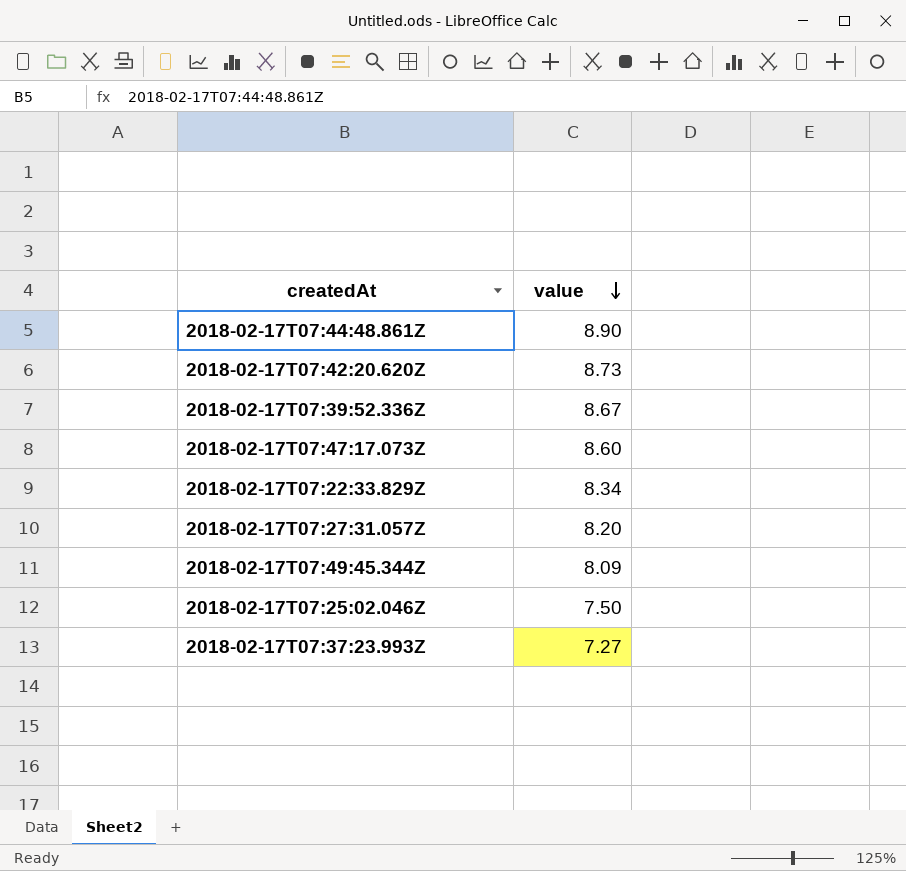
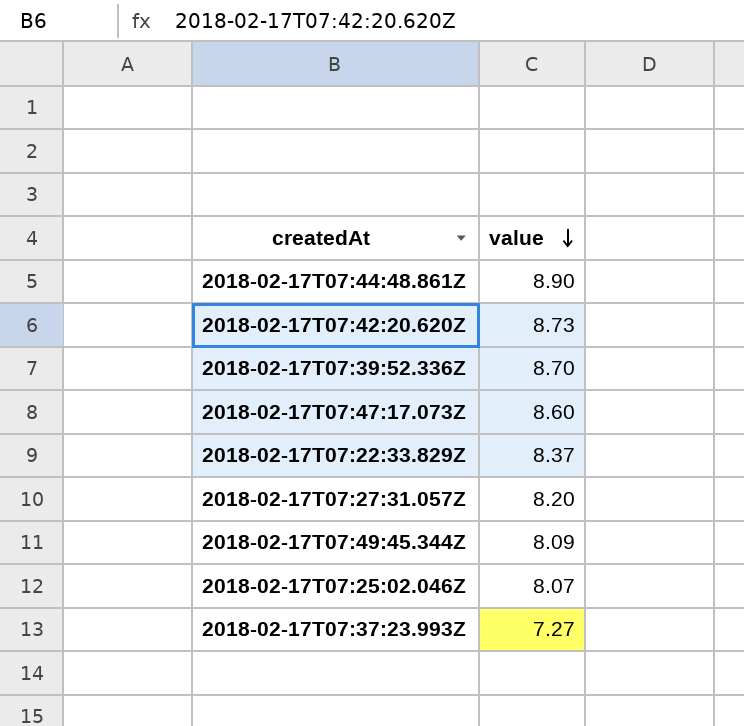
2018-02-17T07:39:52.336Z | value: 8.67 -> 8.70
2018-02-17T07:22:33.829Z | value: 8.34 -> 8.37
2018-02-17T07:25:02.046Z | value: 7.50 -> 8.07

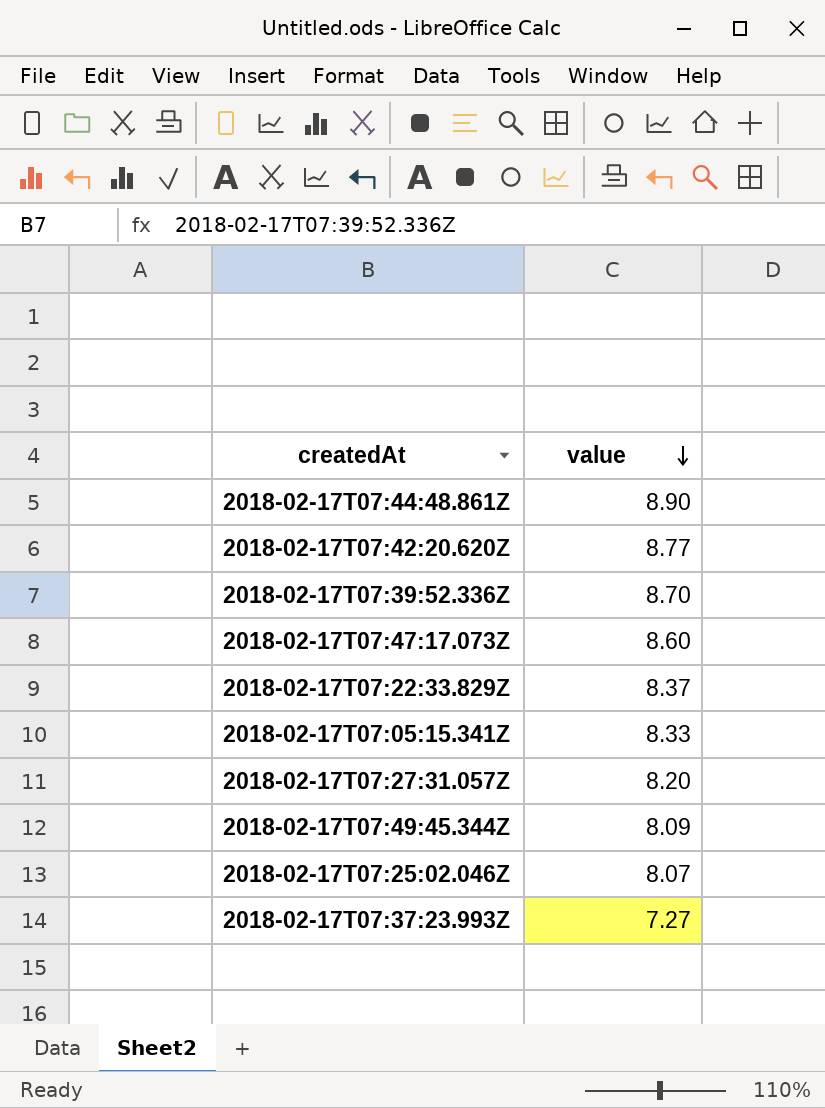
2018-02-17T07:42:20.620Z | value: 8.73 -> 8.77
row 2018-02-17T07:05:15.341Z: none -> 8.33

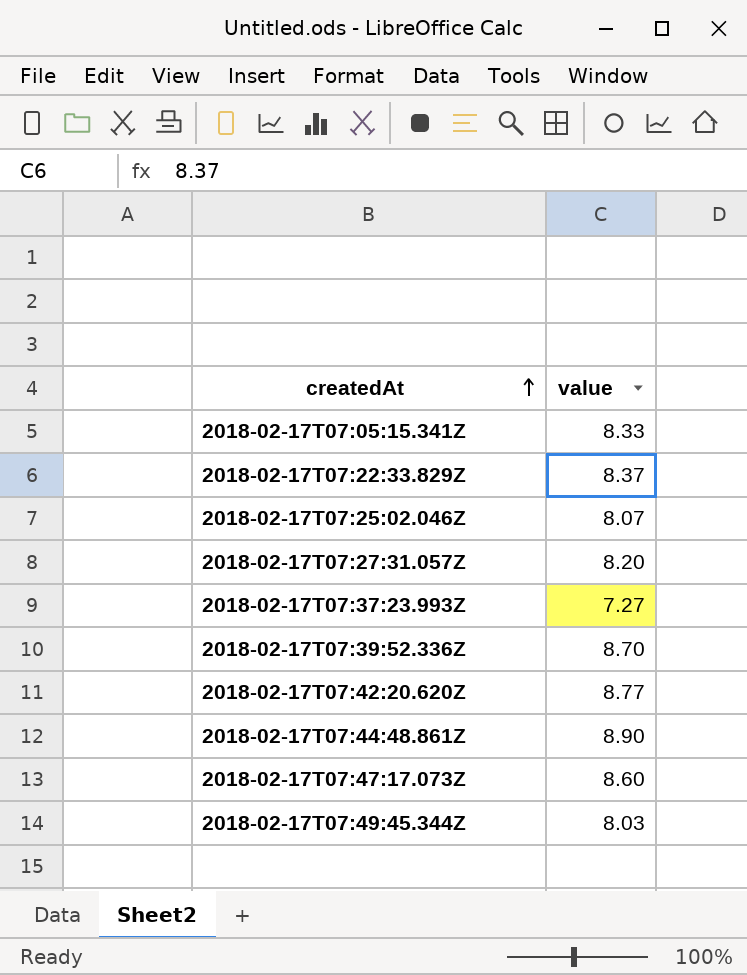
row order: value descending -> createdAt ascending
2018-02-17T07:49:45.344Z | value: 8.09 -> 8.03

